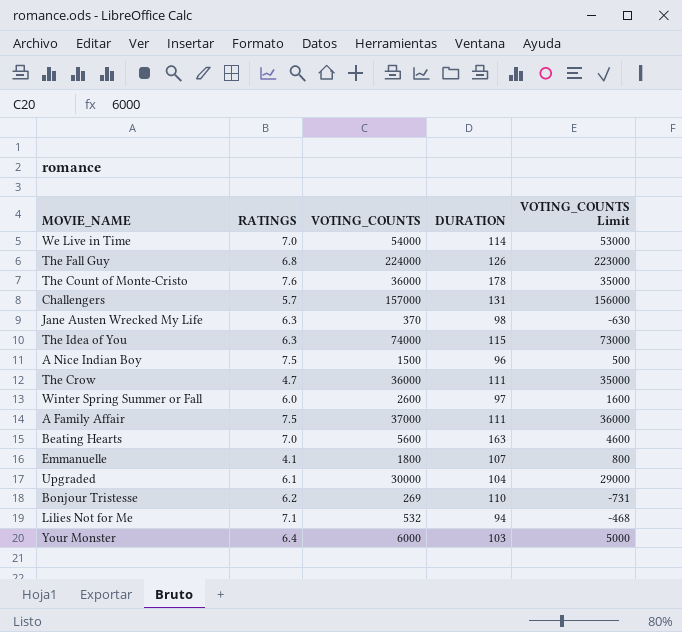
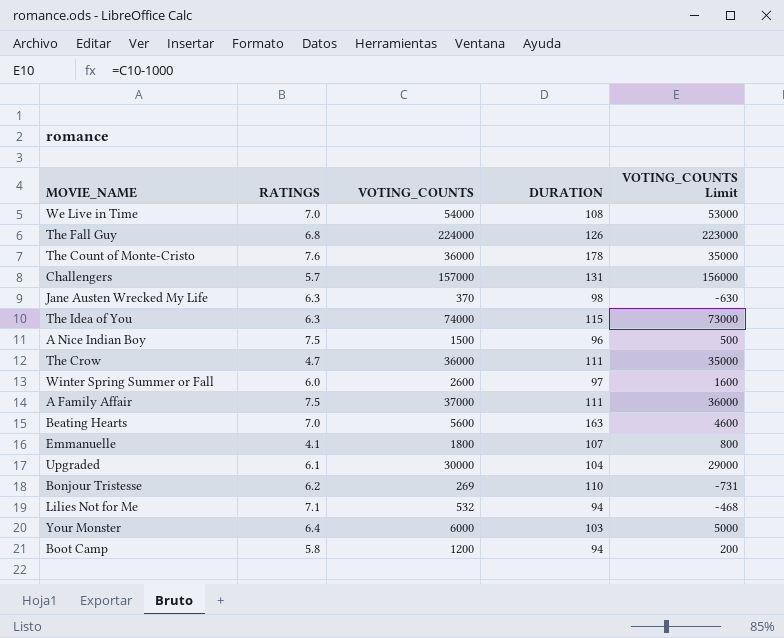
We Live in Time | DURATION: 114 -> 108
row Boot Camp: none -> 5.8 | 1200 | 94 | 200

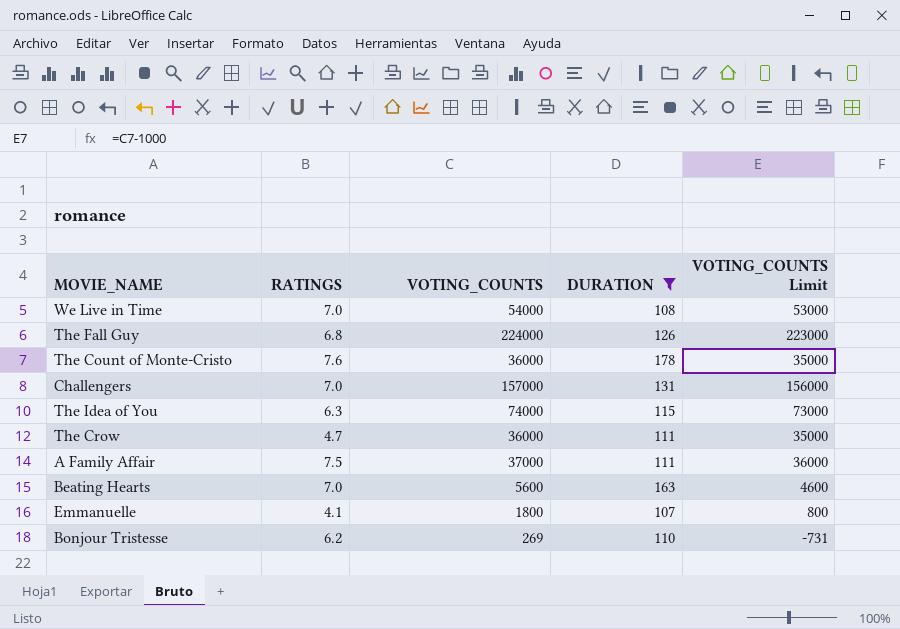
filter: none -> DURATION >= 107
Challengers | RATINGS: 5.7 -> 7.0

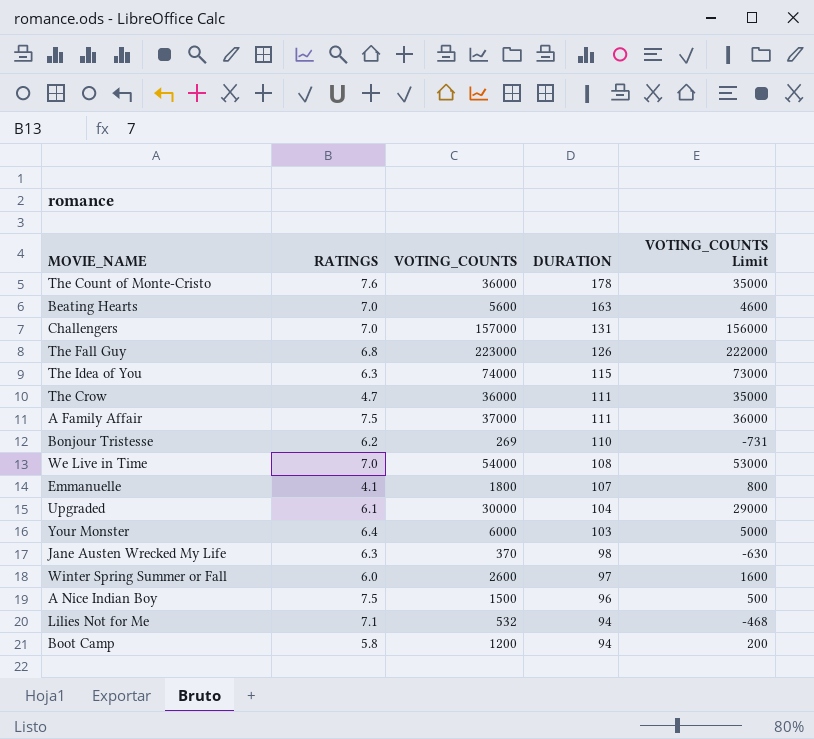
filter: DURATION >= 107 -> none
row order: none -> DURATION descending
The Fall Guy | VOTING_COUNTS: 224000 -> 223000
The Fall Guy | VOTING_COUNTS Limit: 223000 -> 222000

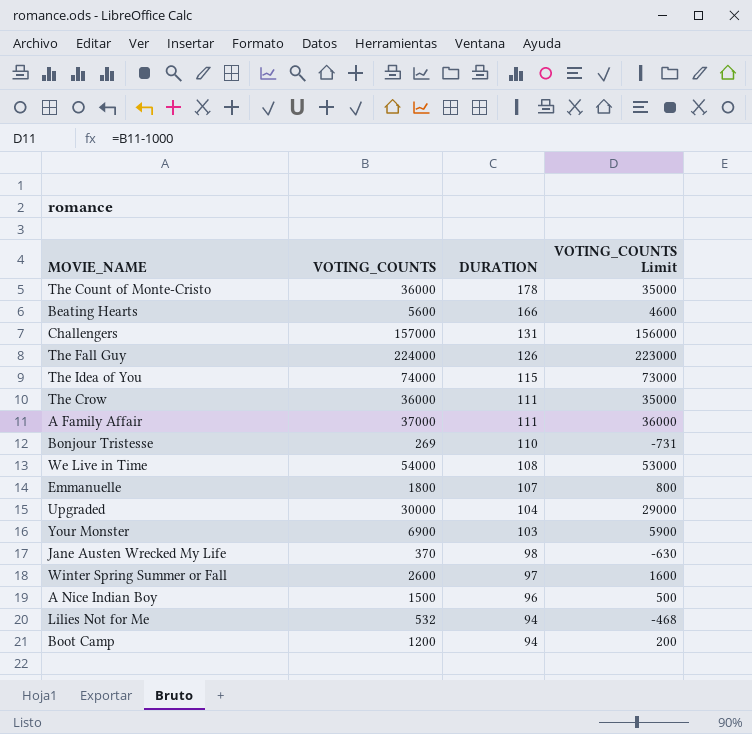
column RATINGS | position: 2 -> none
Beating Hearts | DURATION: 163 -> 166
The Fall Guy | VOTING_COUNTS: 223000 -> 224000
The Fall Guy | VOTING_COUNTS Limit: 222000 -> 223000
Your Monster | VOTING_COUNTS: 6000 -> 6900
Your Monster | VOTING_COUNTS Limit: 5000 -> 5900

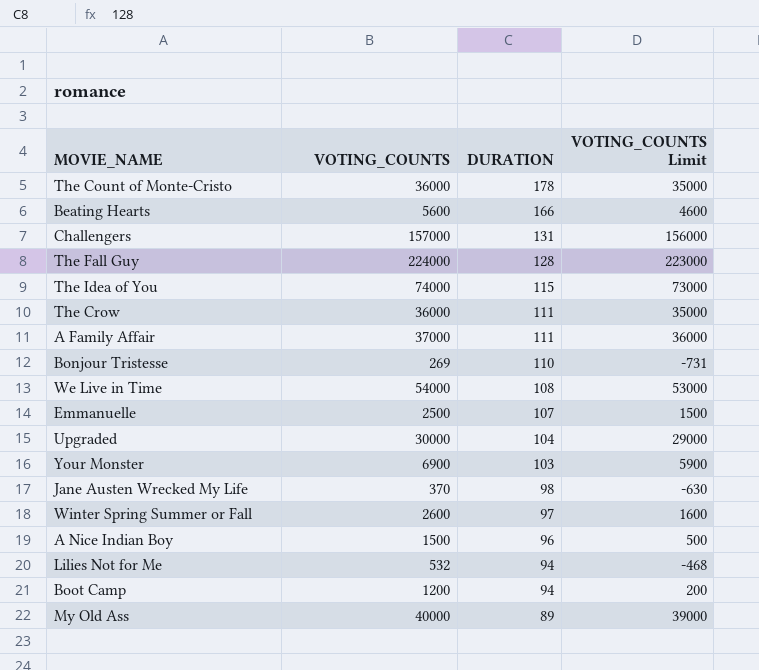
The Fall Guy | DURATION: 126 -> 128
Emmanuelle | VOTING_COUNTS: 1800 -> 2500
Emmanuelle | VOTING_COUNTS Limit: 800 -> 1500
row My Old Ass: none -> 40000 | 89 | 39000

